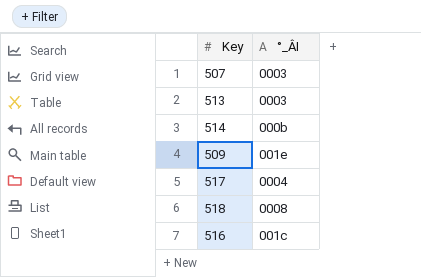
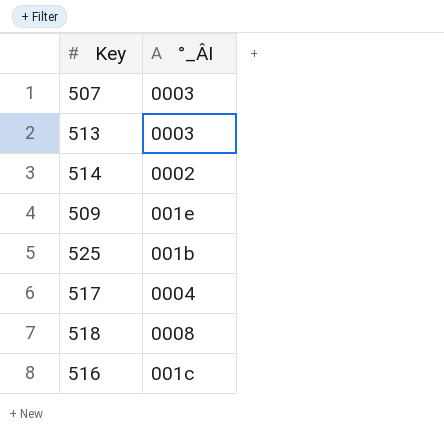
514 | °_ÂI: 000b -> 0002
row 525: none -> 001b

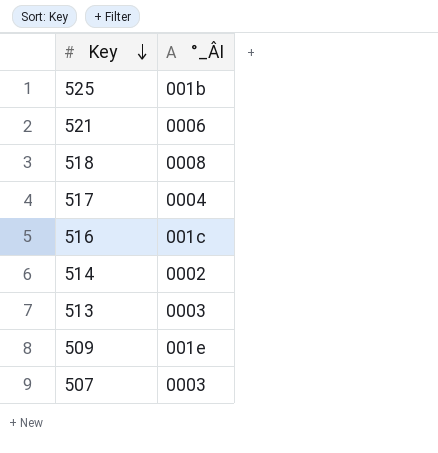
row order: none -> Key descending
row 521: none -> 0006

